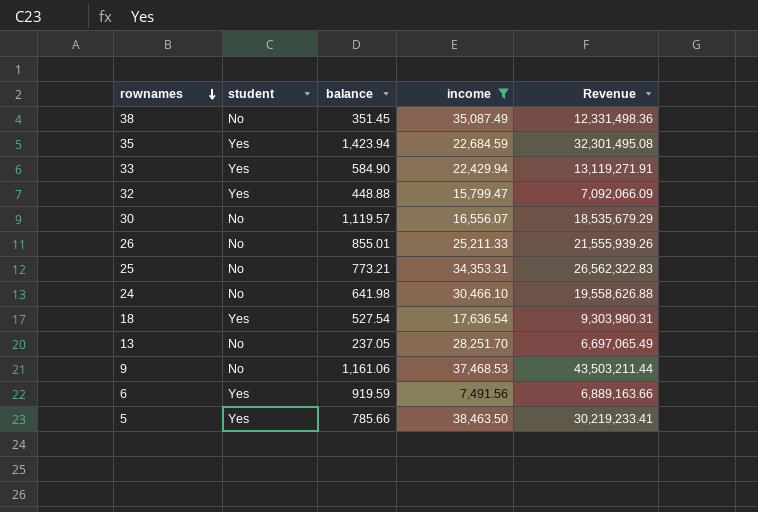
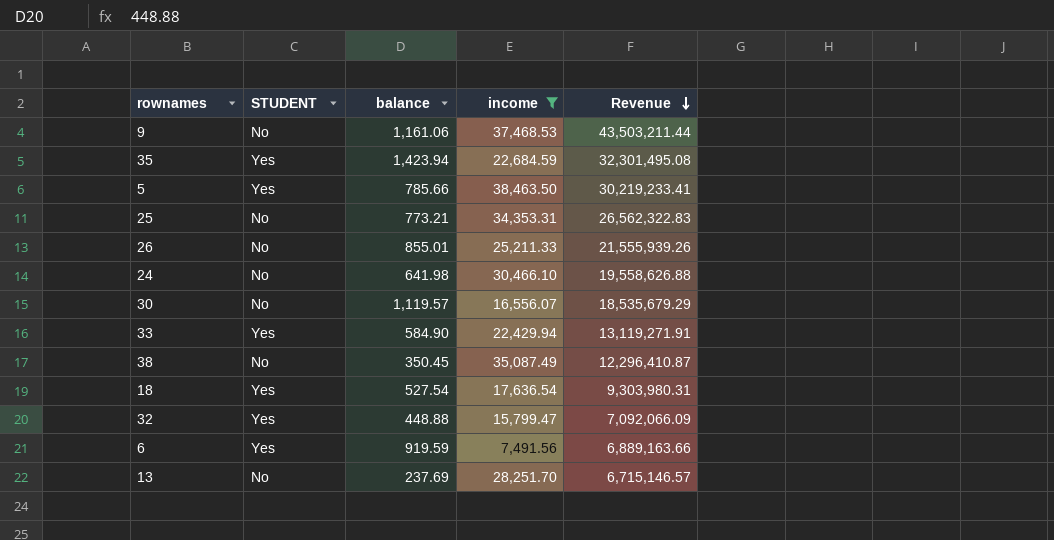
row order: rownames descending -> Revenue descending
column name: student -> STUDENT
38 | balance: 351.45 -> 350.45
38 | Revenue: 12,331,498.36 -> 12,296,410.87
13 | balance: 237.05 -> 237.69
13 | Revenue: 6,697,065.49 -> 6,715,146.57

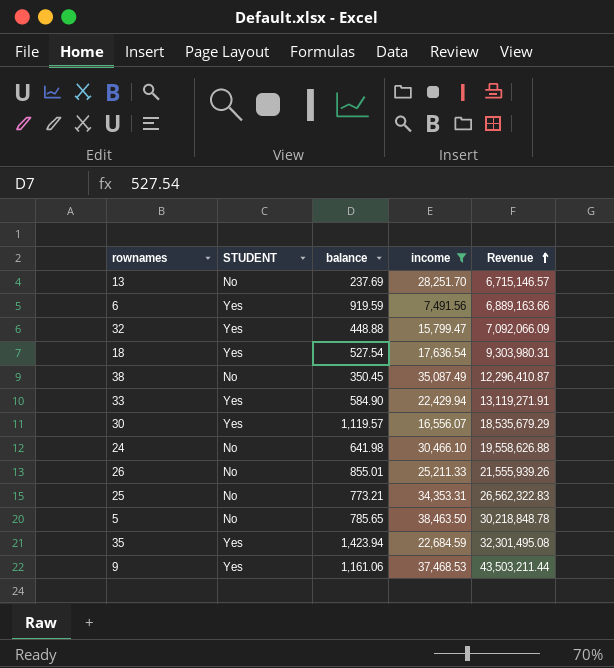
row order: Revenue descending -> Revenue ascending
30 | STUDENT: No -> Yes
5 | STUDENT: Yes -> No
5 | balance: 785.66 -> 785.65
5 | Revenue: 30,219,233.41 -> 30,218,848.78
9 | STUDENT: No -> Yes

